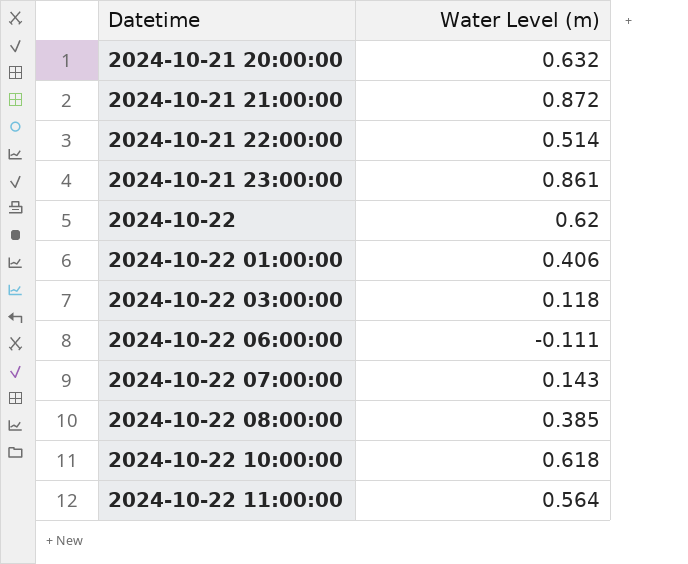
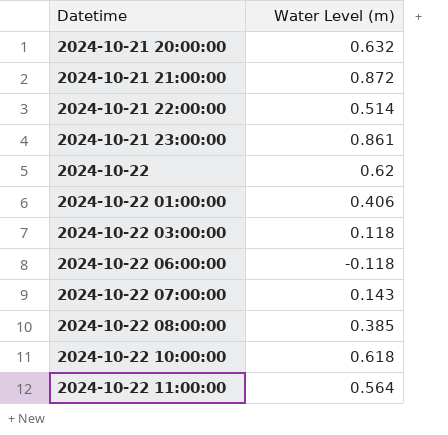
2024-10-22 06:00:00 | Water Level (m): -0.111 -> -0.118

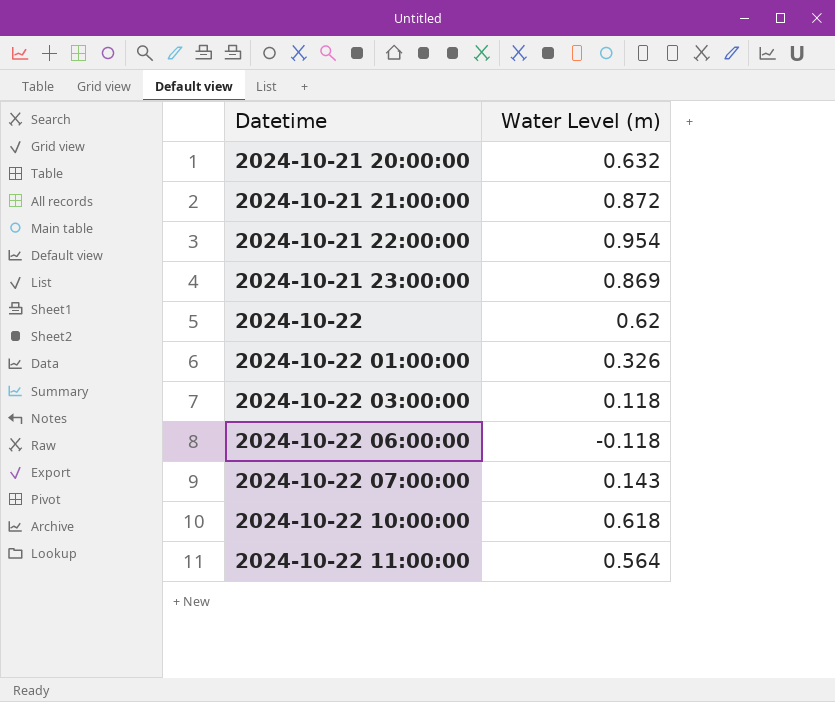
row 2024-10-22 08:00:00: 0.385 -> none
2024-10-21 22:00:00 | Water Level (m): 0.514 -> 0.954
2024-10-21 23:00:00 | Water Level (m): 0.861 -> 0.869
2024-10-22 01:00:00 | Water Level (m): 0.406 -> 0.326

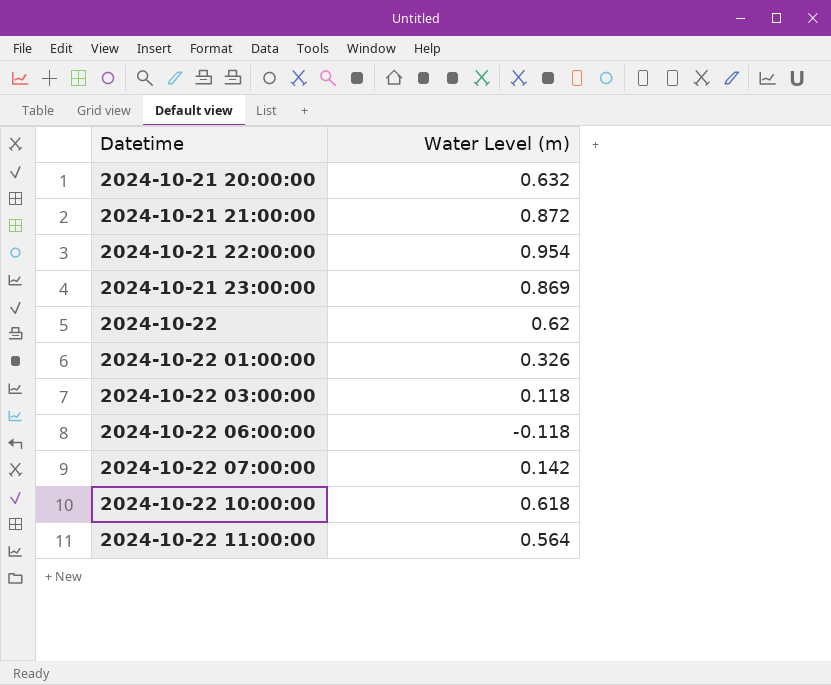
2024-10-22 07:00:00 | Water Level (m): 0.143 -> 0.142

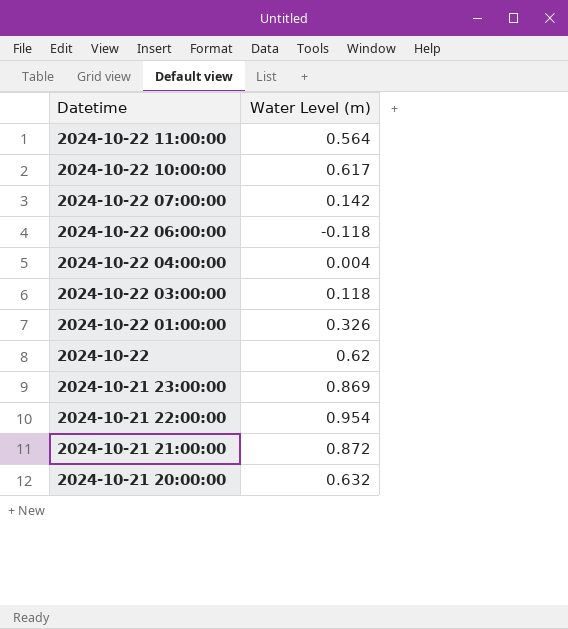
row order: Datetime ascending -> Datetime descending
2024-10-22 10:00:00 | Water Level (m): 0.618 -> 0.617
row 2024-10-22 04:00:00: none -> 0.004

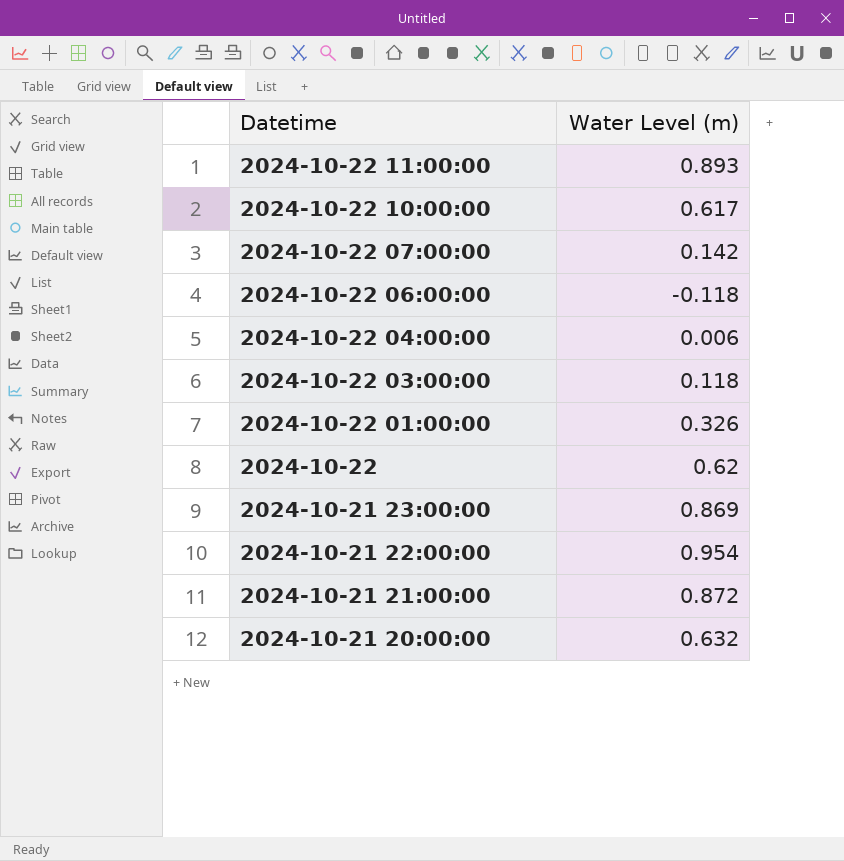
2024-10-22 11:00:00 | Water Level (m): 0.564 -> 0.893
2024-10-22 04:00:00 | Water Level (m): 0.004 -> 0.006

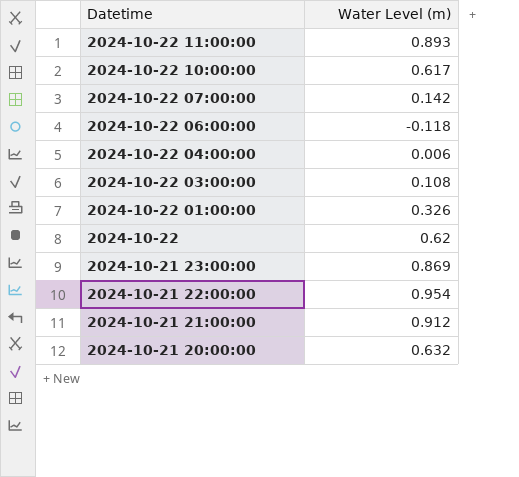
2024-10-22 03:00:00 | Water Level (m): 0.118 -> 0.108
2024-10-21 21:00:00 | Water Level (m): 0.872 -> 0.912

